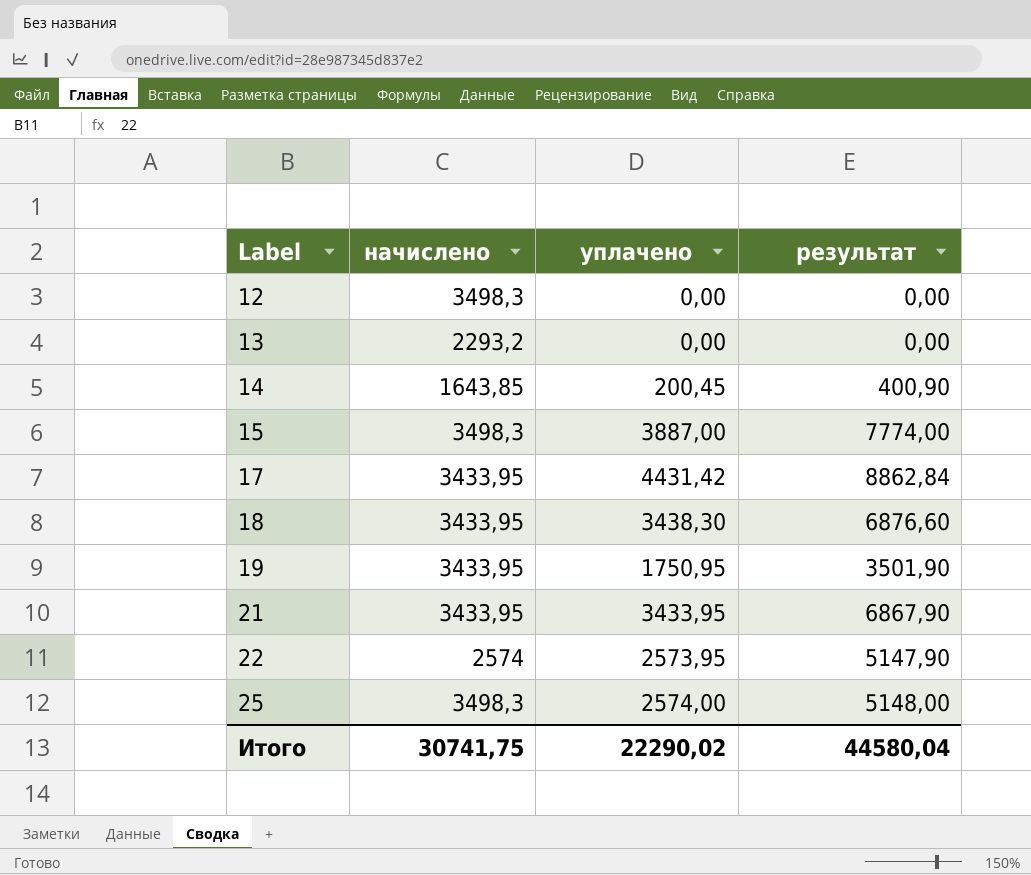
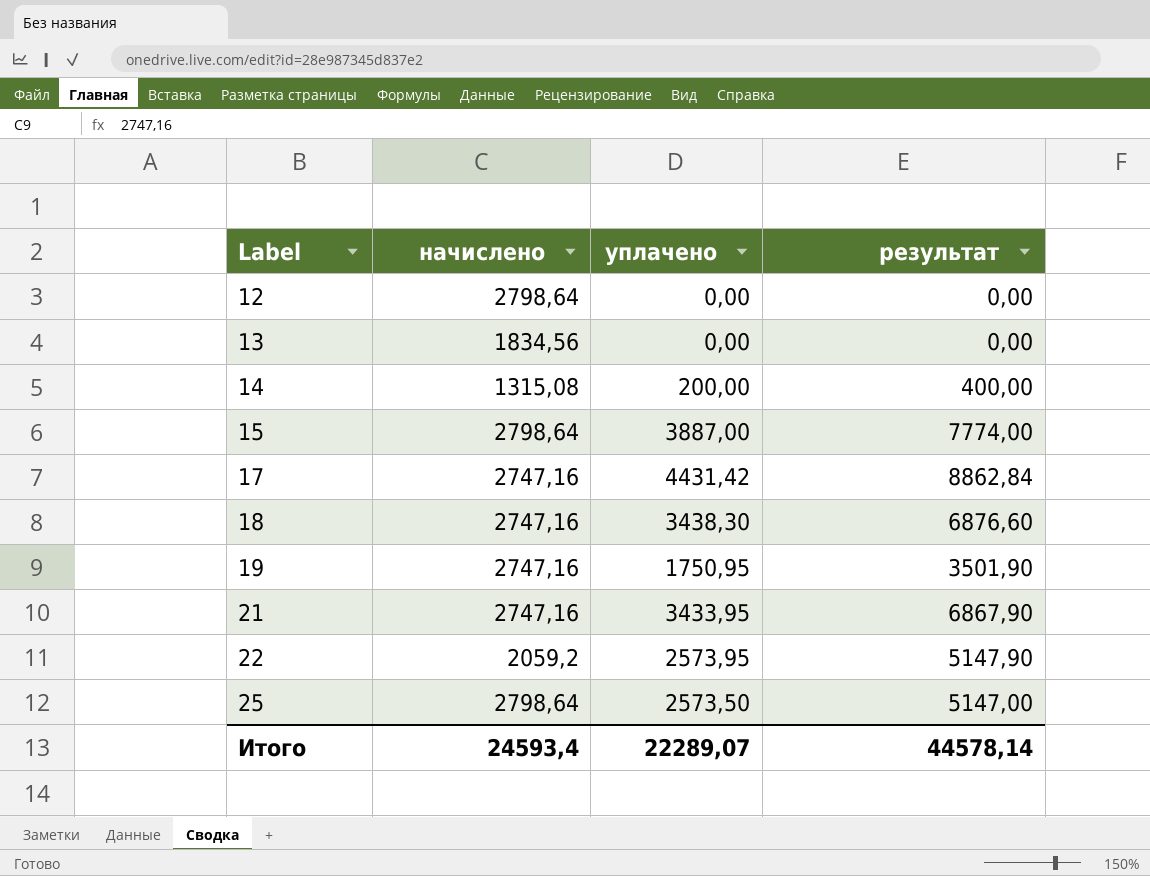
12 | начислено: 3498,3 -> 2798,64
13 | начислено: 2293,2 -> 1834,56
14 | начислено: 1643,85 -> 1315,08
14 | уплачено: 200,45 -> 200,00
14 | результат: 400,90 -> 400,00
15 | начислено: 3498,3 -> 2798,64
17 | начислено: 3433,95 -> 2747,16
18 | начислено: 3433,95 -> 2747,16
19 | начислено: 3433,95 -> 2747,16
21 | начислено: 3433,95 -> 2747,16
22 | начислено: 2574 -> 2059,2
25 | начислено: 3498,3 -> 2798,64
25 | уплачено: 2574,00 -> 2573,50
25 | результат: 5148,00 -> 5147,00
Итого | начислено: 30741,75 -> 24593,4
Итого | уплачено: 22290,02 -> 22289,07
Итого | результат: 44580,04 -> 44578,14

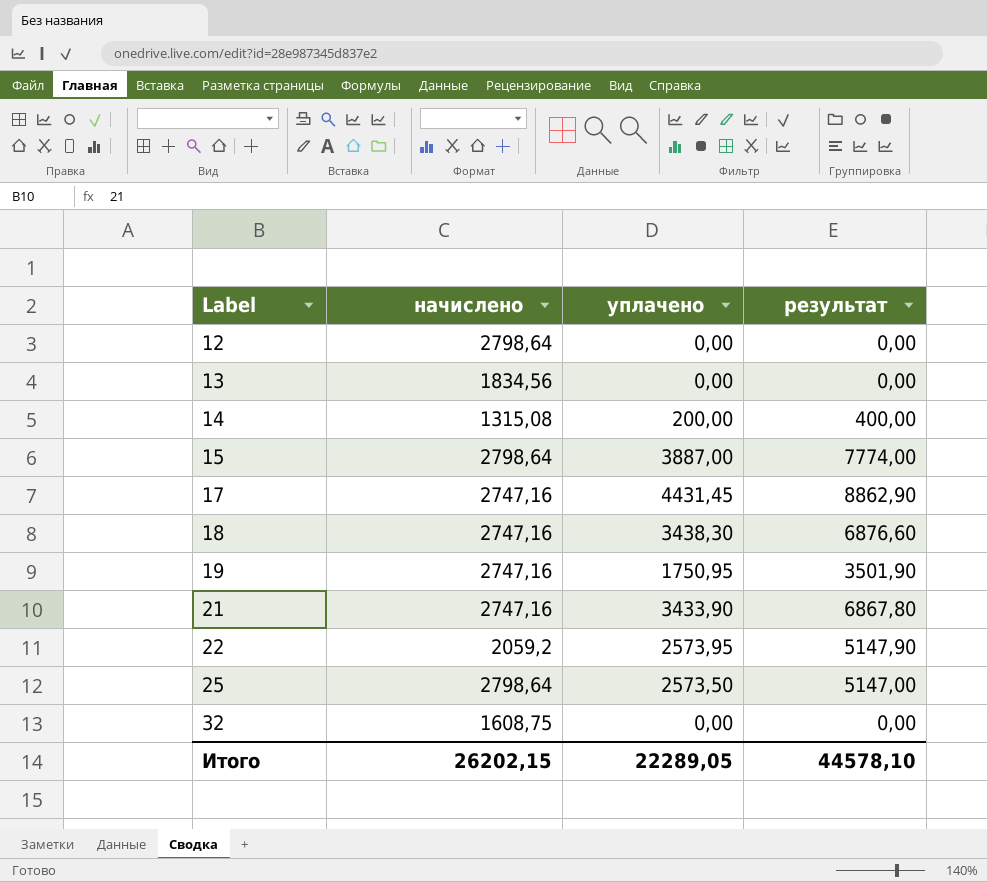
17 | уплачено: 4431,42 -> 4431,45
17 | результат: 8862,84 -> 8862,90
21 | уплачено: 3433,95 -> 3433,90
21 | результат: 6867,90 -> 6867,80
row 32: none -> 1608,75 | 0,00 | 0,00
Итого | начислено: 24593,4 -> 26202,15
Итого | уплачено: 22289,07 -> 22289,05
Итого | результат: 44578,14 -> 44578,10

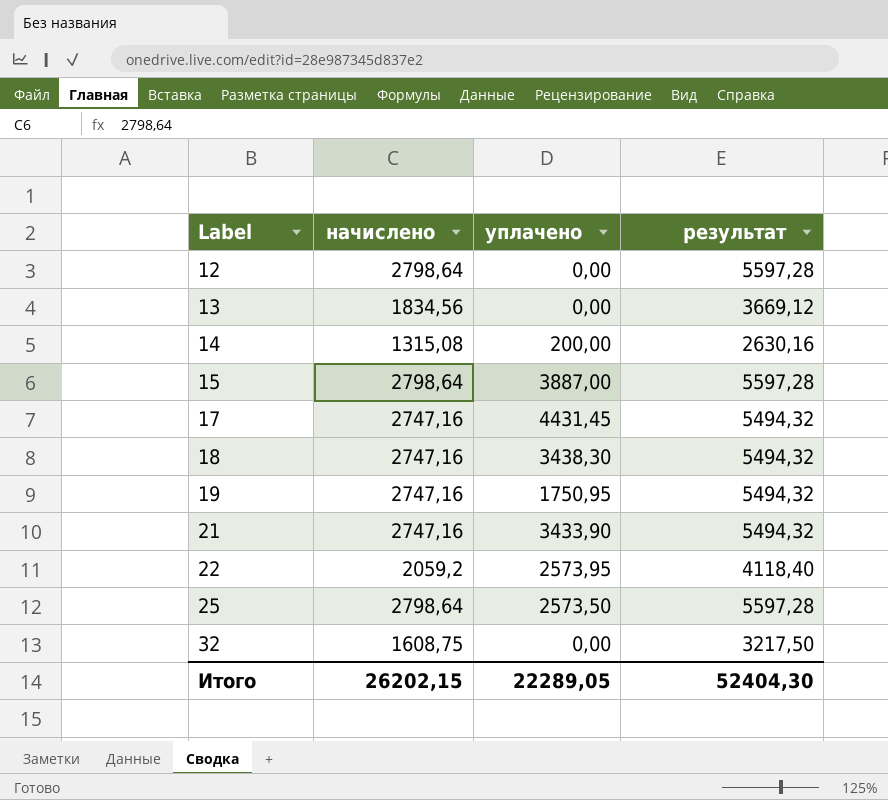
column результат | formula: [уплачено] * 2 -> [начислено] * 2
Итого | результат: 44578,10 -> 52404,30

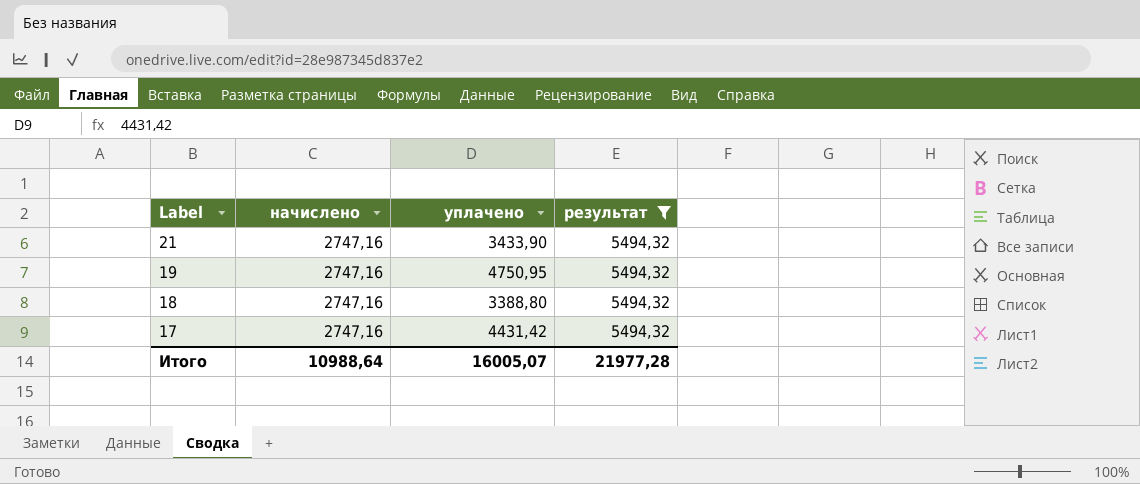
filter: none -> результат = 5494,32
row order: Label ascending -> Label descending
19 | уплачено: 1750,95 -> 4750,95
18 | уплачено: 3438,30 -> 3388,80
17 | уплачено: 4431,45 -> 4431,42
Итого | начислено: 26202,15 -> 10988,64
Итого | уплачено: 22289,05 -> 16005,07
Итого | результат: 52404,30 -> 21977,28

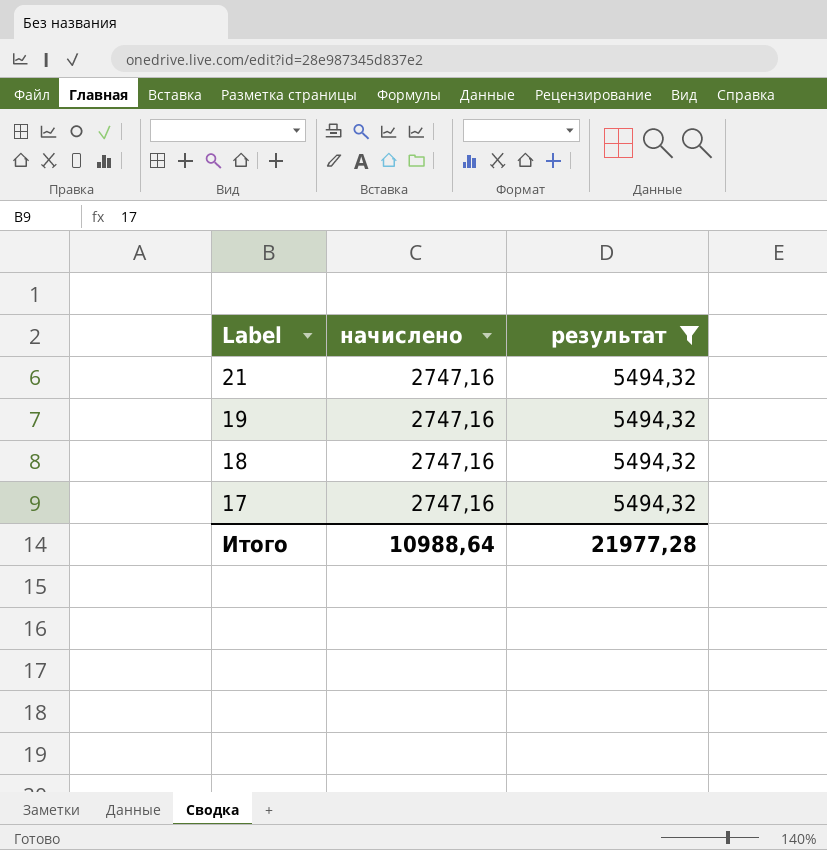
column уплачено | position: 3 -> none

